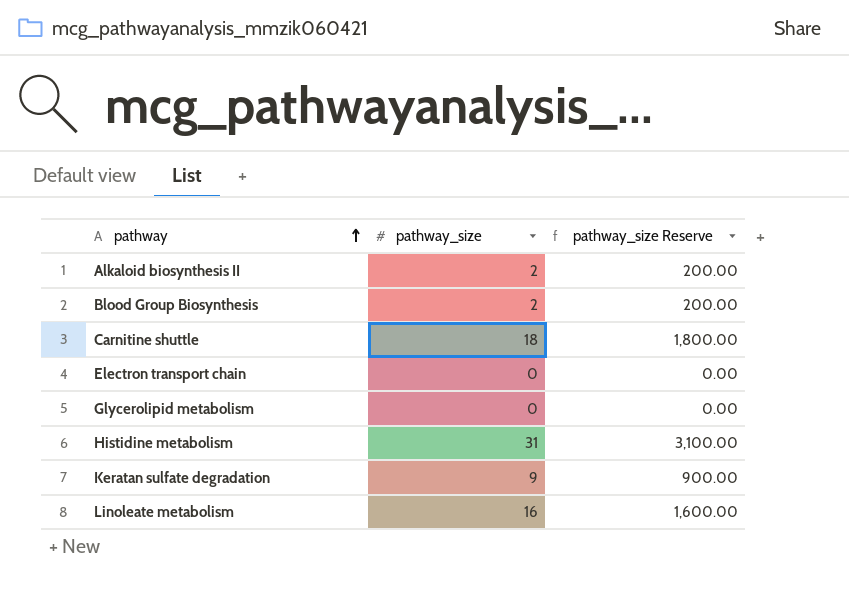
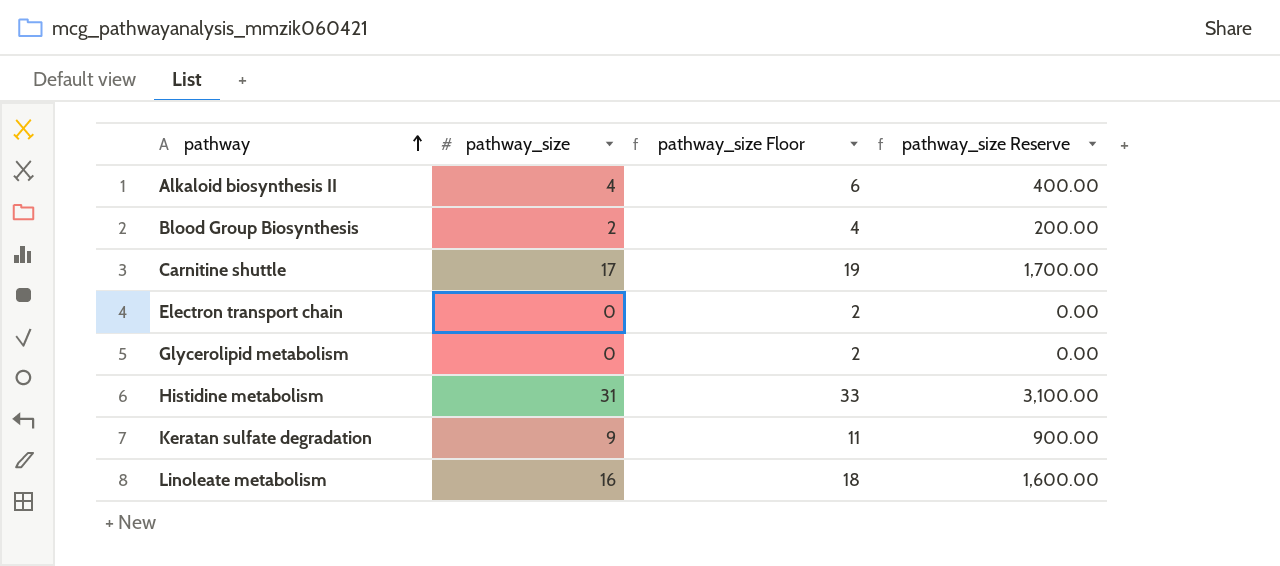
column pathway_size Floor | formula: none -> [pathway_size] + 2
Alkaloid biosynthesis II | pathway_size: 2 -> 4
Alkaloid biosynthesis II | pathway_size Reserve: 200.00 -> 400.00
Carnitine shuttle | pathway_size: 18 -> 17
Carnitine shuttle | pathway_size Reserve: 1,800.00 -> 1,700.00

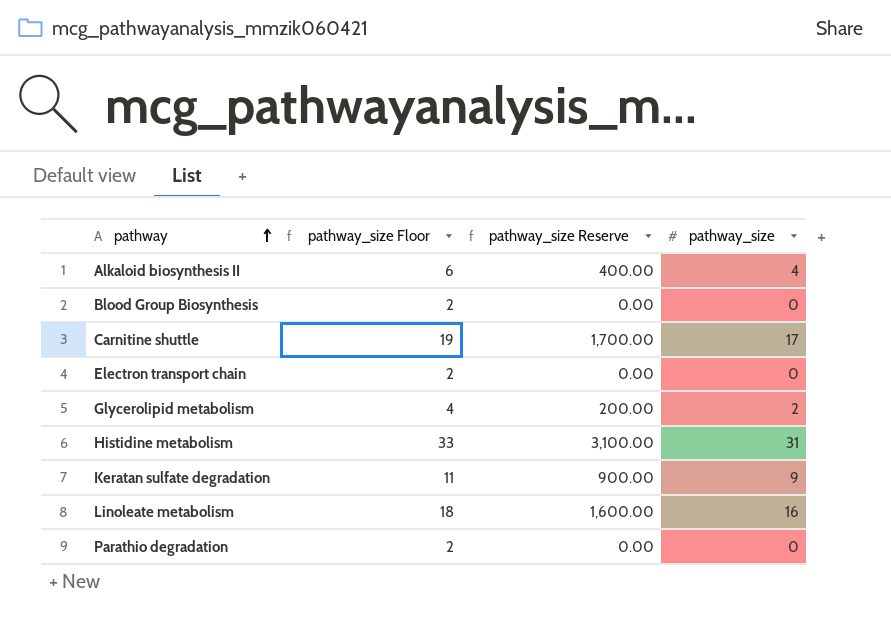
column pathway_size | position: 2 -> 4
Blood Group Biosynthesis | pathway_size Floor: 4 -> 2
Blood Group Biosynthesis | pathway_size Reserve: 200.00 -> 0.00
Blood Group Biosynthesis | pathway_size: 2 -> 0
Glycerolipid metabolism | pathway_size Floor: 2 -> 4
Glycerolipid metabolism | pathway_size Reserve: 0.00 -> 200.00
Glycerolipid metabolism | pathway_size: 0 -> 2
row Parathio degradation: none -> 2 | 0.00 | 0

